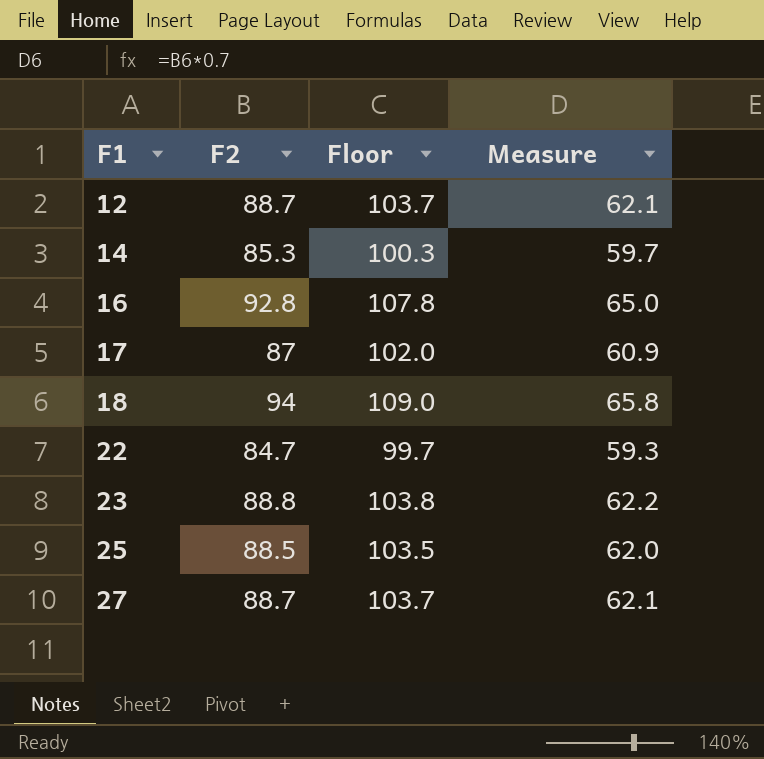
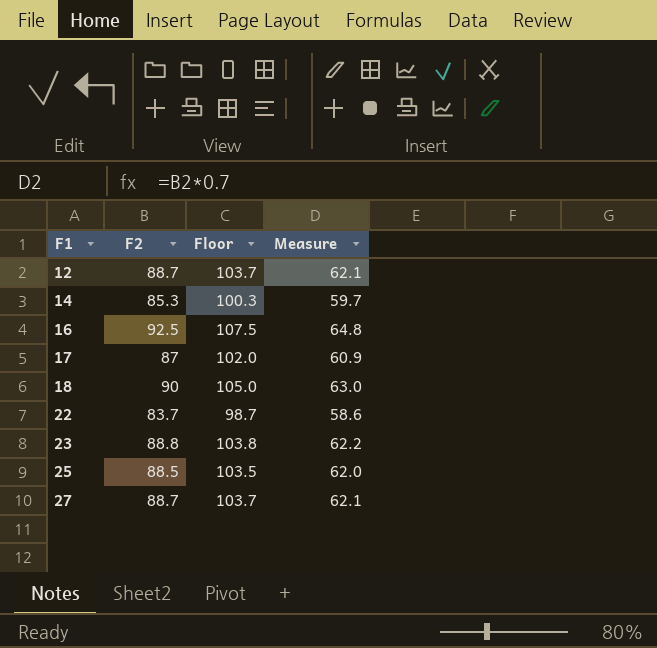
16 | F2: 92.8 -> 92.5
16 | Floor: 107.8 -> 107.5
16 | Measure: 65.0 -> 64.8
18 | F2: 94 -> 90
18 | Floor: 109.0 -> 105.0
18 | Measure: 65.8 -> 63.0
22 | F2: 84.7 -> 83.7
22 | Floor: 99.7 -> 98.7
22 | Measure: 59.3 -> 58.6

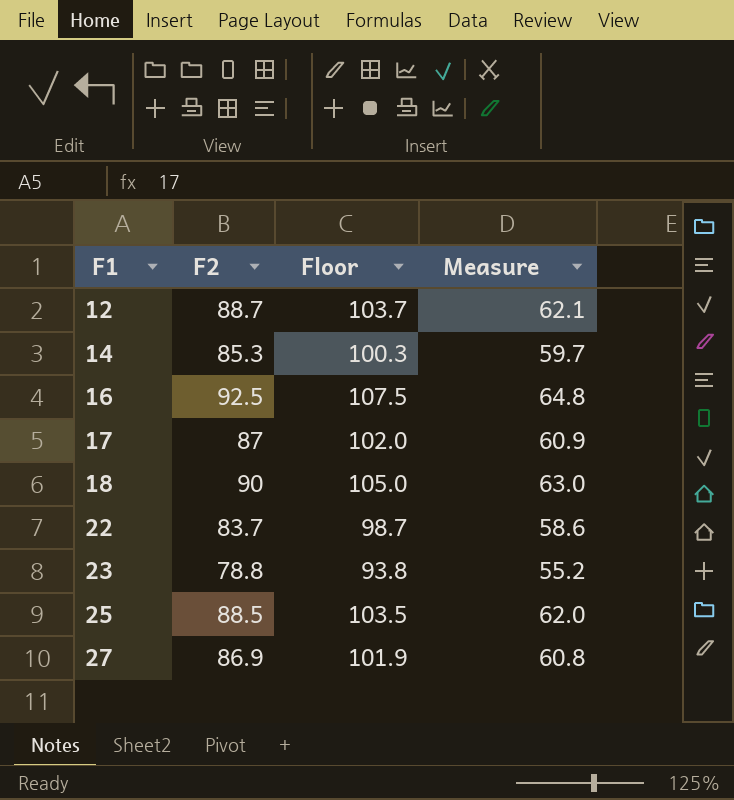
23 | F2: 88.8 -> 78.8
23 | Floor: 103.8 -> 93.8
23 | Measure: 62.2 -> 55.2
27 | F2: 88.7 -> 86.9
27 | Floor: 103.7 -> 101.9
27 | Measure: 62.1 -> 60.8

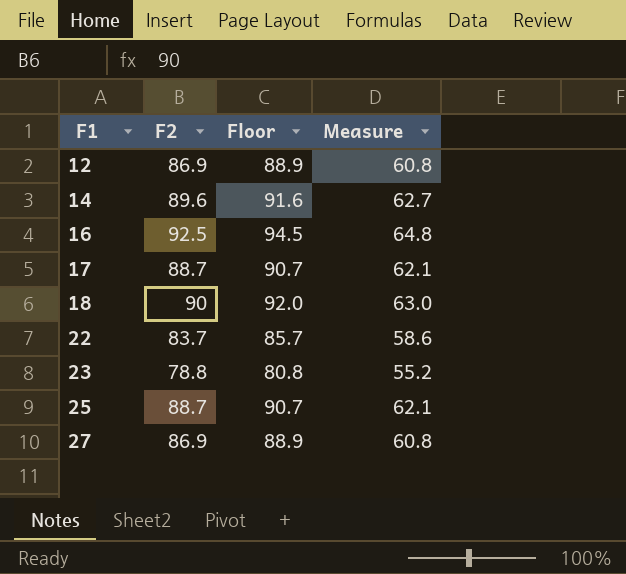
column Floor | formula: [F2] + 15 -> [F2] + 2
12 | F2: 88.7 -> 86.9
12 | Measure: 62.1 -> 60.8
14 | F2: 85.3 -> 89.6
14 | Measure: 59.7 -> 62.7
17 | F2: 87 -> 88.7
17 | Measure: 60.9 -> 62.1
25 | F2: 88.5 -> 88.7
25 | Measure: 62.0 -> 62.1

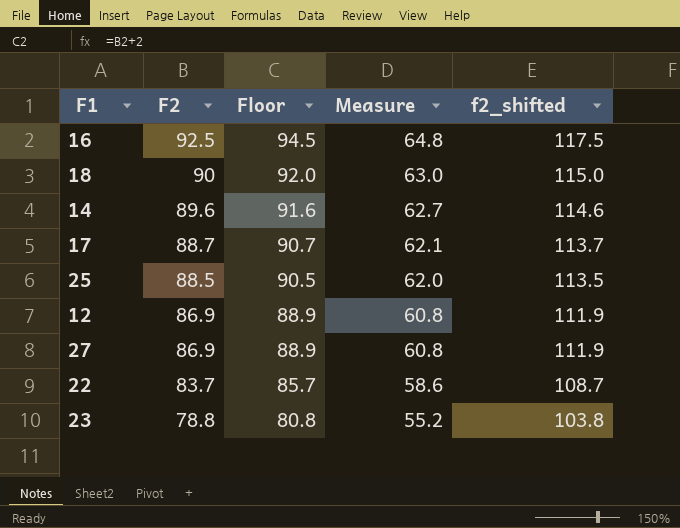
row order: F1 ascending -> F2 descending
column f2_shifted | formula: none -> [F2] + 25
25 | F2: 88.7 -> 88.5
25 | Floor: 90.7 -> 90.5
25 | Measure: 62.1 -> 62.0

